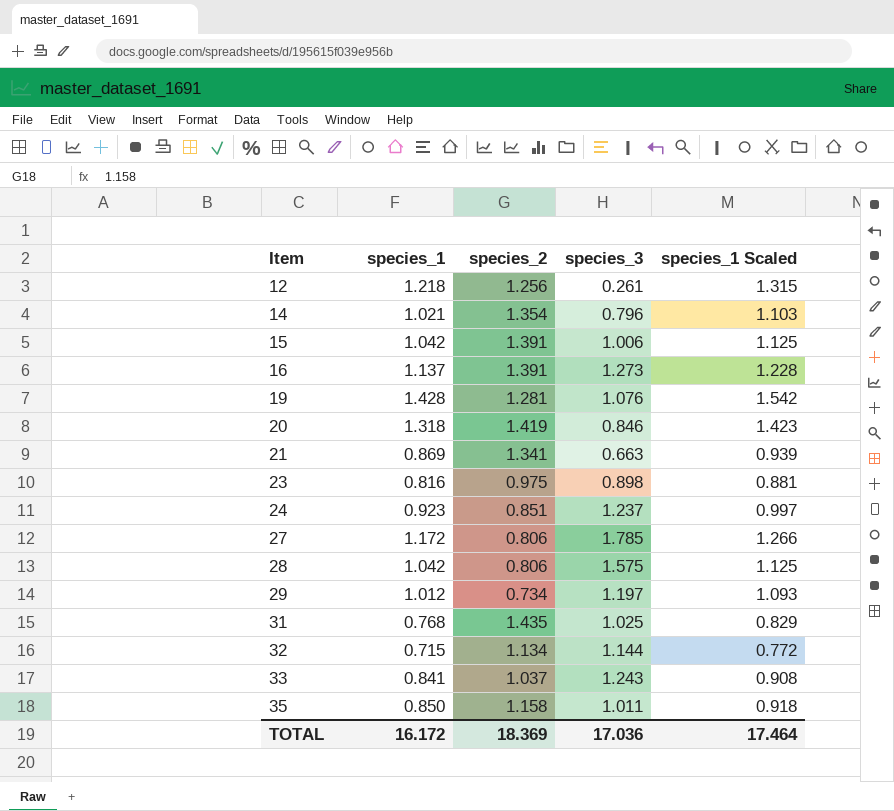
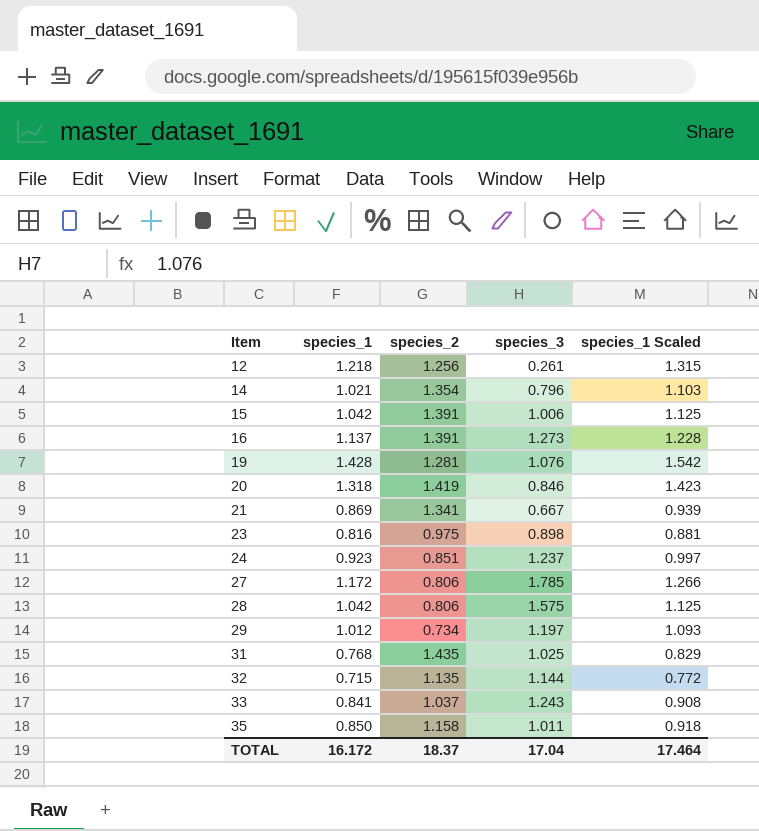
21 | species_3: 0.663 -> 0.667
32 | species_2: 1.134 -> 1.135
TOTAL | species_2: 18.369 -> 18.37
TOTAL | species_3: 17.036 -> 17.04

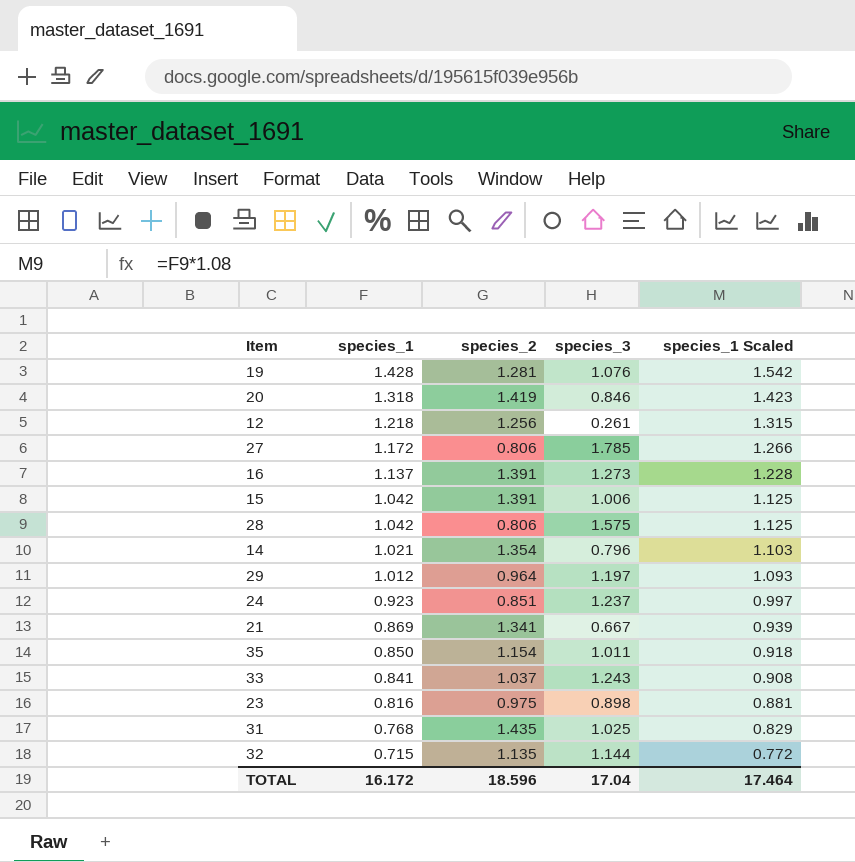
row order: Item ascending -> species_1 descending
29 | species_2: 0.734 -> 0.964
35 | species_2: 1.158 -> 1.154
TOTAL | species_2: 18.37 -> 18.596

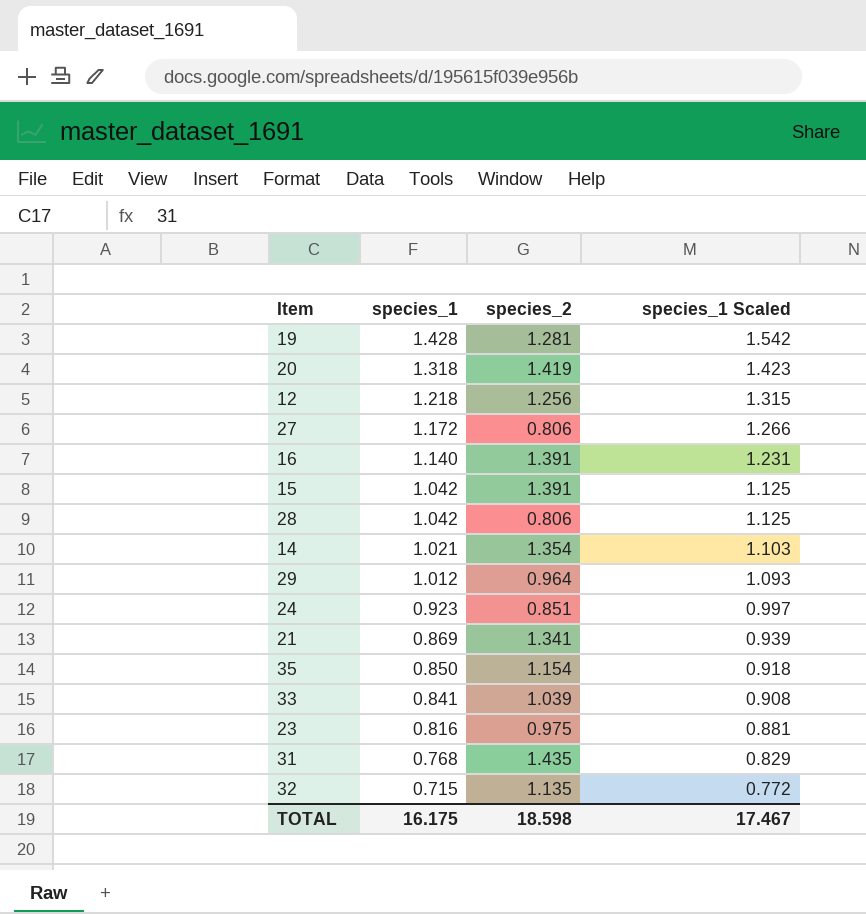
column species_3 | position: 4 -> none
16 | species_1: 1.137 -> 1.140
16 | species_1 Scaled: 1.228 -> 1.231
33 | species_2: 1.037 -> 1.039
TOTAL | species_1: 16.172 -> 16.175
TOTAL | species_2: 18.596 -> 18.598
TOTAL | species_1 Scaled: 17.464 -> 17.467

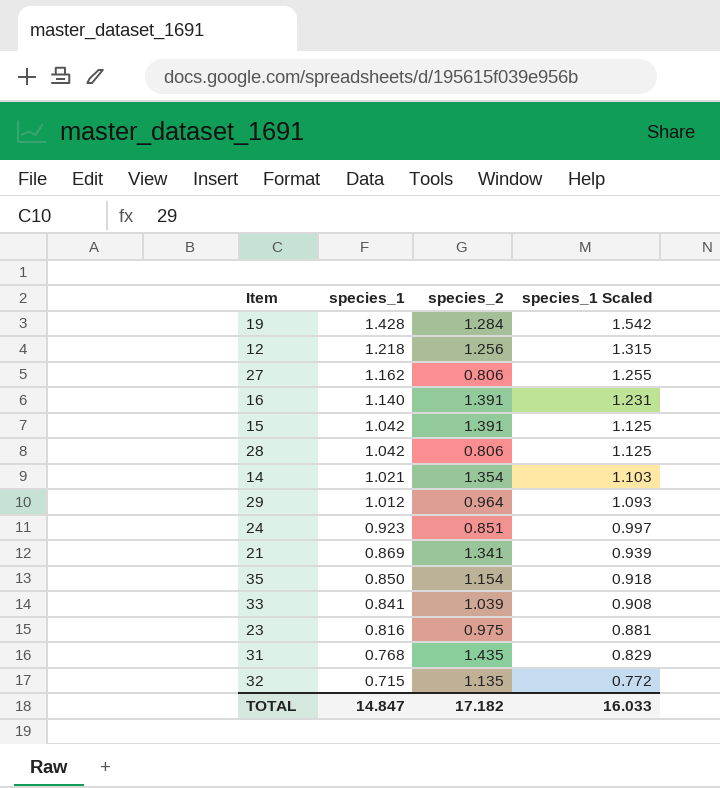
row 20: 1.318 | 1.419 | 1.423 -> none
19 | species_2: 1.281 -> 1.284
27 | species_1: 1.172 -> 1.162
27 | species_1 Scaled: 1.266 -> 1.255
TOTAL | species_1: 16.175 -> 14.847
TOTAL | species_2: 18.598 -> 17.182
TOTAL | species_1 Scaled: 17.467 -> 16.033

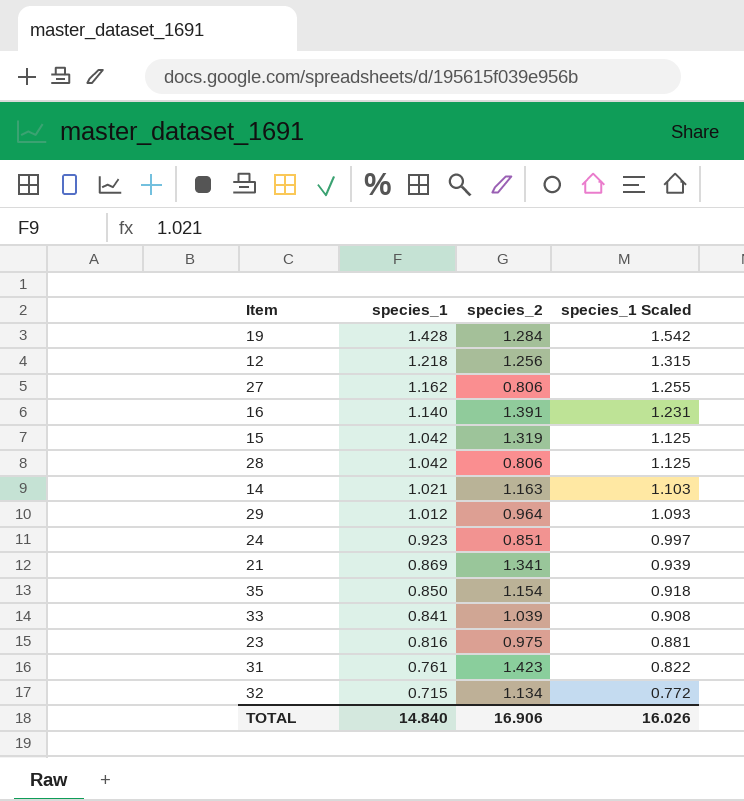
15 | species_2: 1.391 -> 1.319
14 | species_2: 1.354 -> 1.163
31 | species_1: 0.768 -> 0.761
31 | species_2: 1.435 -> 1.423
31 | species_1 Scaled: 0.829 -> 0.822
32 | species_2: 1.135 -> 1.134
TOTAL | species_1: 14.847 -> 14.840
TOTAL | species_2: 17.182 -> 16.906
TOTAL | species_1 Scaled: 16.033 -> 16.026

